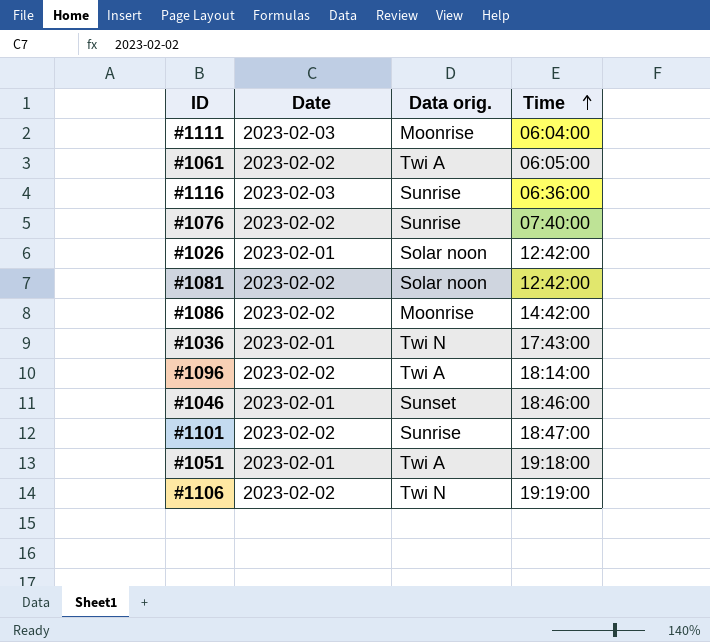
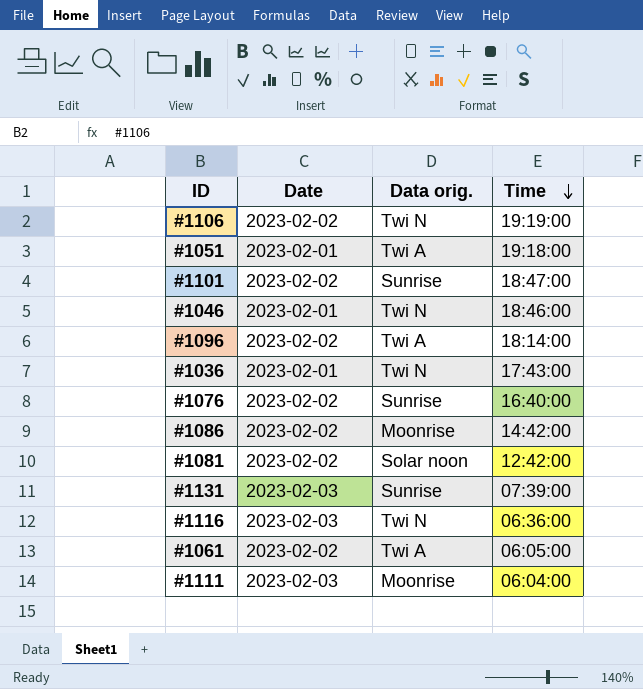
row order: Time ascending -> Time descending
row #1026: 2023-02-01 | Solar noon | 12:42:00 -> none
#1046 | Data orig.: Sunset -> Twi N
#1076 | Time: 07:40:00 -> 16:40:00
row #1131: none -> 2023-02-03 | Sunrise | 07:39:00
#1116 | Data orig.: Sunrise -> Twi N

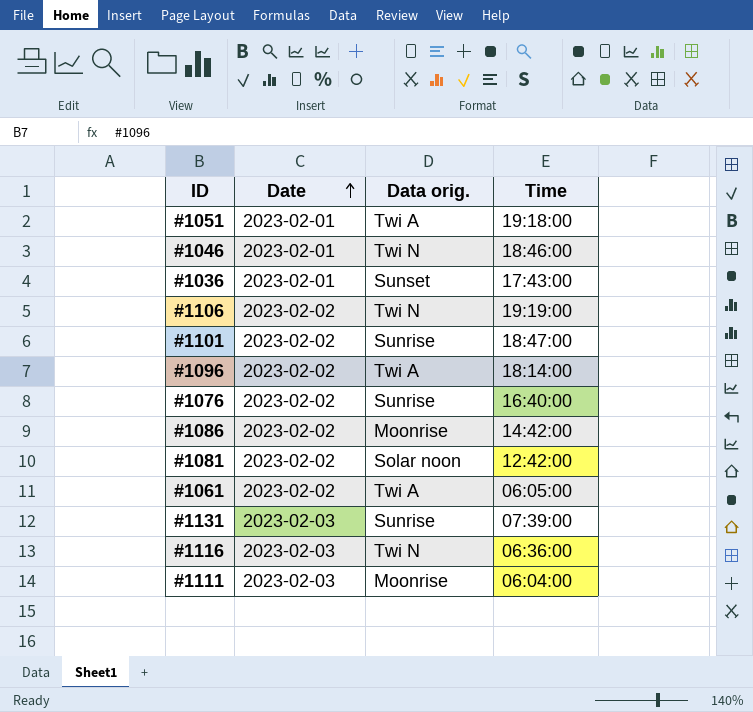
row order: Time descending -> Date ascending
#1036 | Data orig.: Twi N -> Sunset

